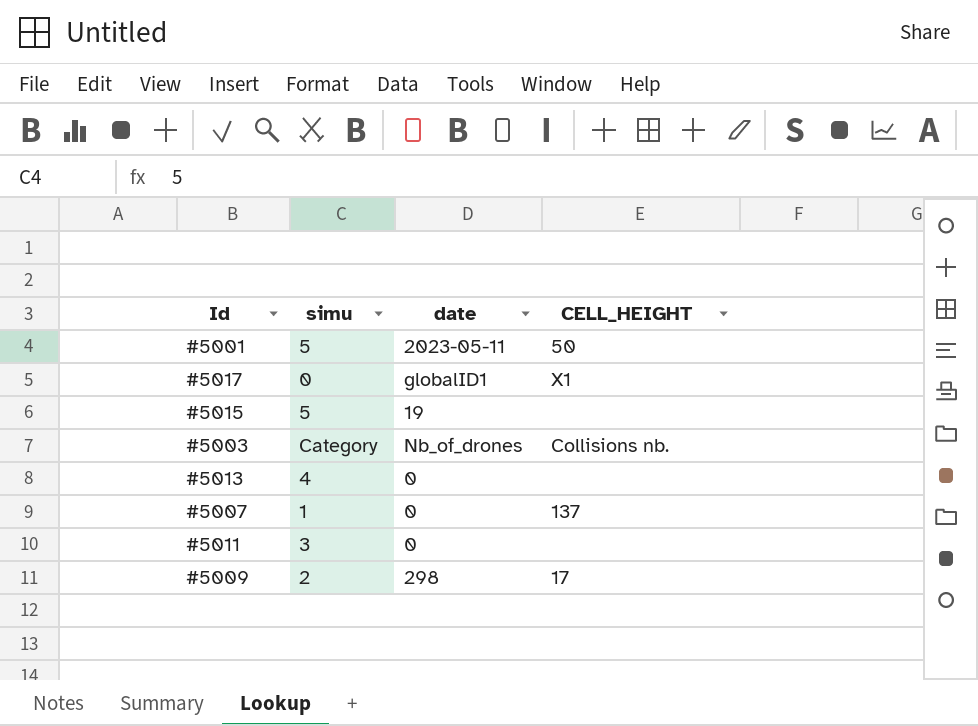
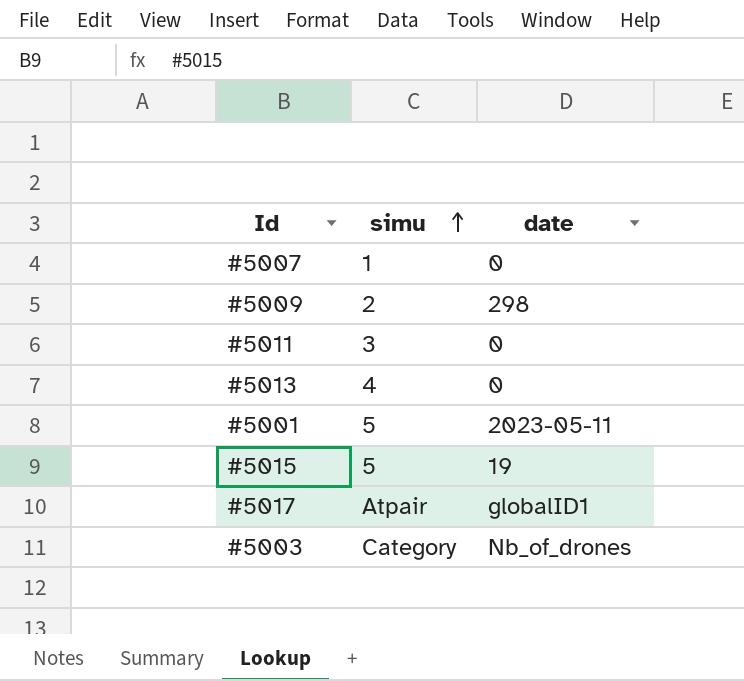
row order: none -> simu ascending
column CELL_HEIGHT | position: 4 -> none
#5017 | simu: 0 -> Atpair

